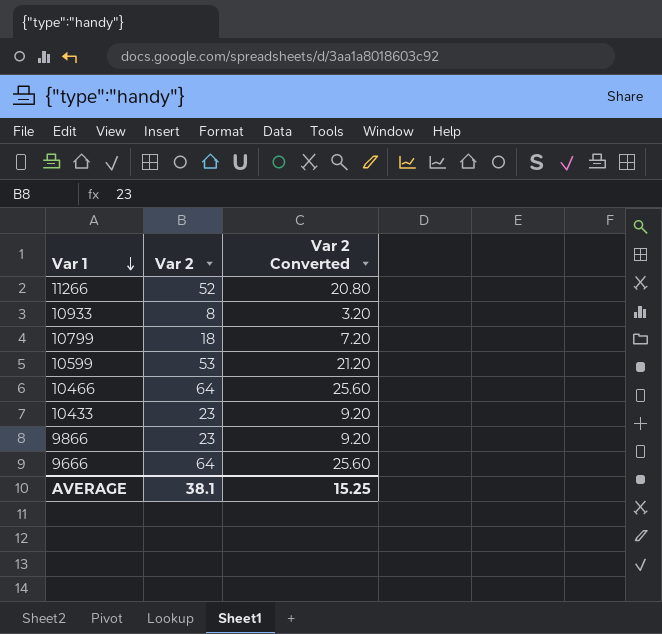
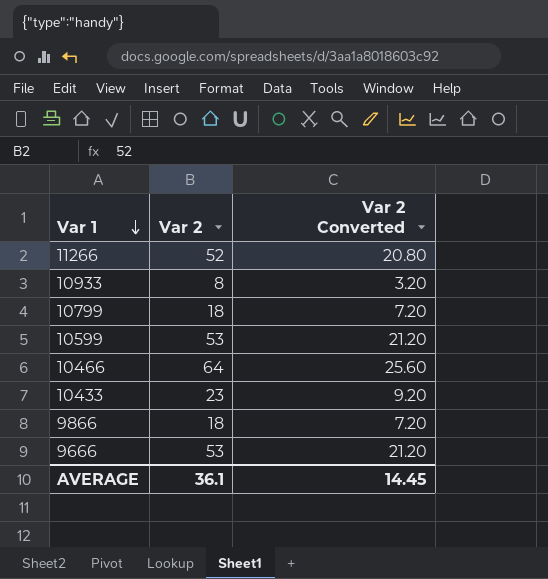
9866 | Var 2: 23 -> 18
9866 | Var 2 Converted: 9.20 -> 7.20
9666 | Var 2: 64 -> 53
9666 | Var 2 Converted: 25.60 -> 21.20
AVERAGE | Var 2: 38.1 -> 36.1
AVERAGE | Var 2 Converted: 15.25 -> 14.45

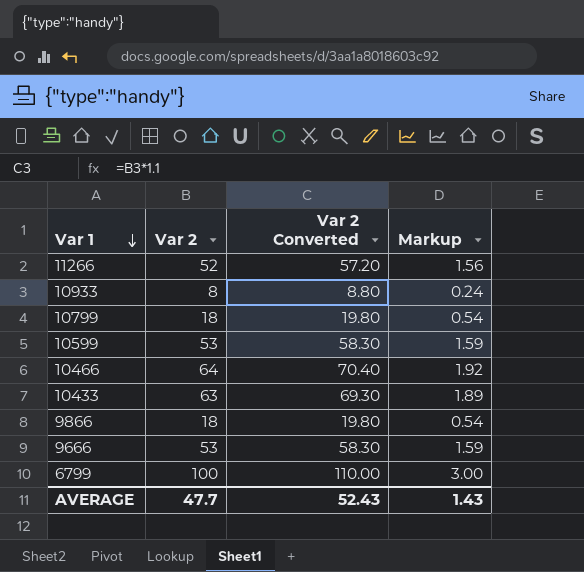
column Var 2 Converted | formula: [Var 2] * 0.4 -> [Var 2] * 1.1
column Markup | formula: none -> [Var 2] * 0.03
10433 | Var 2: 23 -> 63
row 6799: none -> 100 | 110.00 | 3.00
AVERAGE | Var 2: 36.1 -> 47.7
AVERAGE | Var 2 Converted: 14.45 -> 52.43

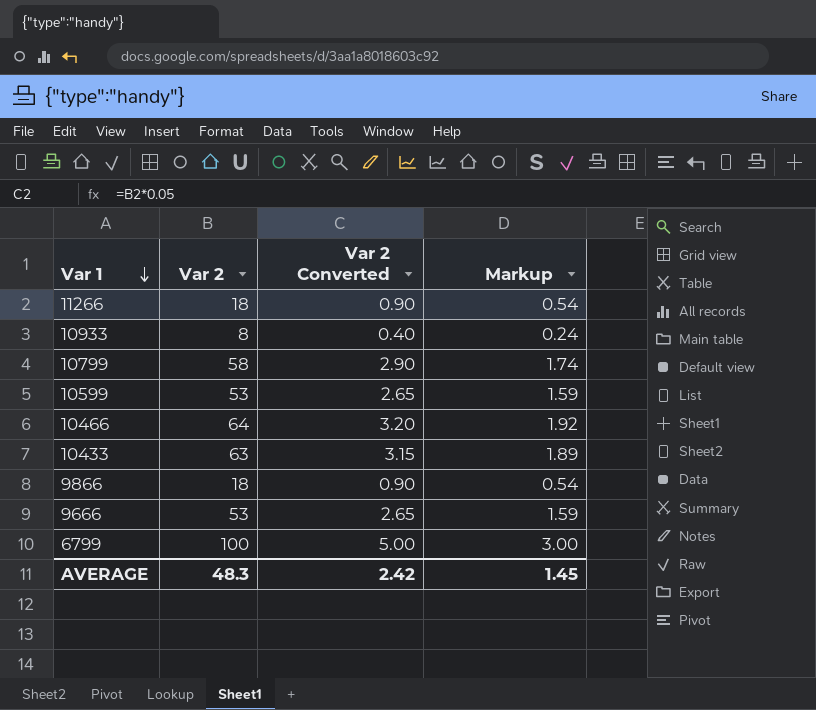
column Var 2 Converted | formula: [Var 2] * 1.1 -> [Var 2] * 0.05
11266 | Var 2: 52 -> 18
11266 | Markup: 1.56 -> 0.54
10799 | Var 2: 18 -> 58
10799 | Markup: 0.54 -> 1.74
AVERAGE | Var 2: 47.7 -> 48.3
AVERAGE | Var 2 Converted: 52.43 -> 2.42
AVERAGE | Markup: 1.43 -> 1.45

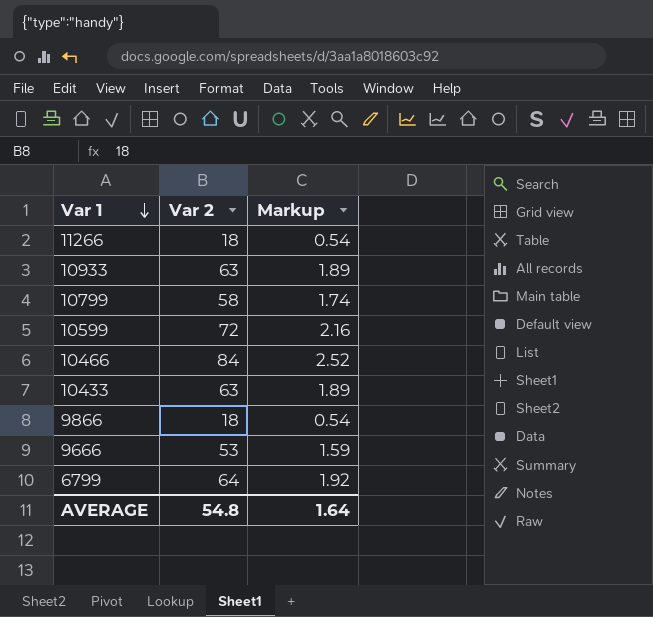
column Var 2 Converted | formula: [Var 2] * 0.05 -> none
10933 | Var 2: 8 -> 63
10933 | Markup: 0.24 -> 1.89
10599 | Var 2: 53 -> 72
10599 | Markup: 1.59 -> 2.16
10466 | Var 2: 64 -> 84
10466 | Markup: 1.92 -> 2.52
6799 | Var 2: 100 -> 64
6799 | Markup: 3.00 -> 1.92
AVERAGE | Var 2: 48.3 -> 54.8
AVERAGE | Markup: 1.45 -> 1.64

